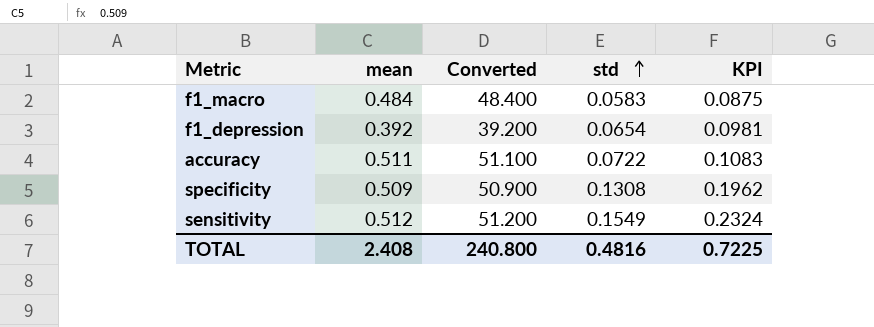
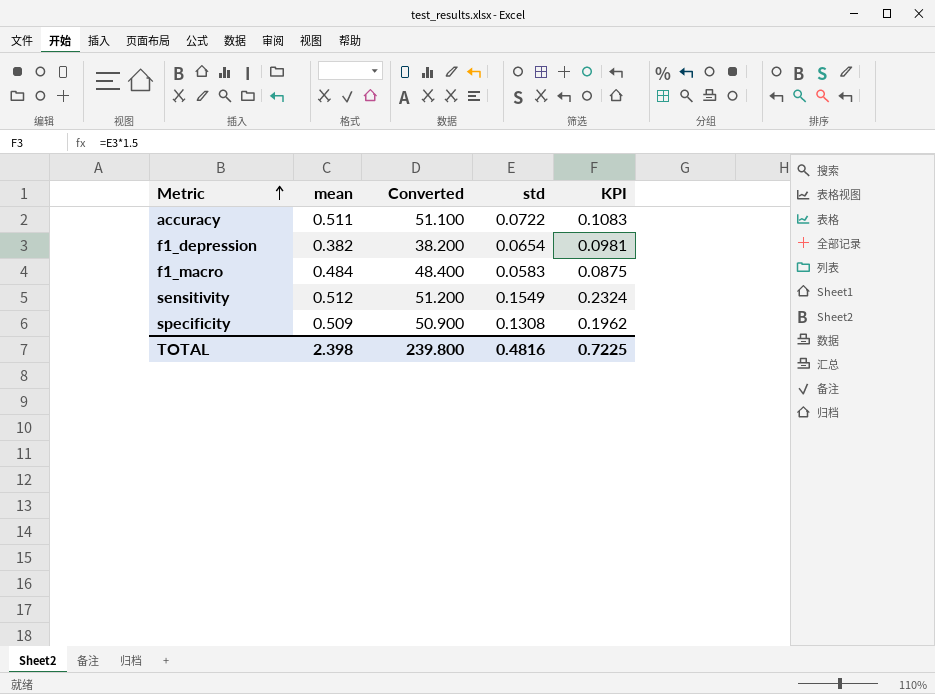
row order: std ascending -> Metric ascending
f1_depression | mean: 0.392 -> 0.382
f1_depression | Converted: 39.200 -> 38.200
TOTAL | mean: 2.408 -> 2.398
TOTAL | Converted: 240.800 -> 239.800

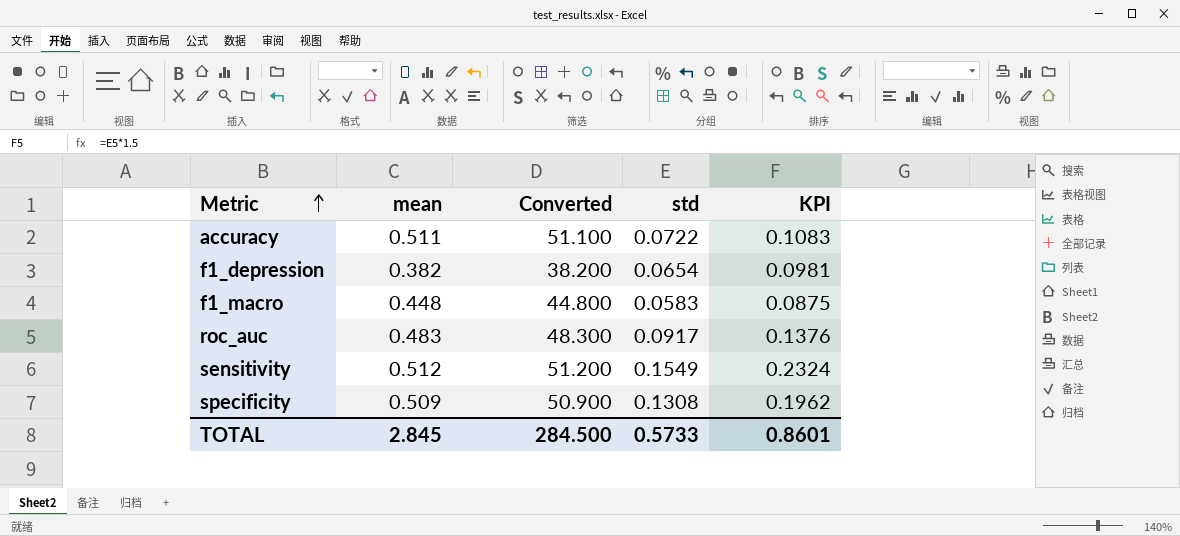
f1_macro | mean: 0.484 -> 0.448
f1_macro | Converted: 48.400 -> 44.800
row roc_auc: none -> 0.483 | 48.300 | 0.0917 | 0.1376
TOTAL | mean: 2.398 -> 2.845
TOTAL | Converted: 239.800 -> 284.500
TOTAL | std: 0.4816 -> 0.5733
TOTAL | KPI: 0.7225 -> 0.8601

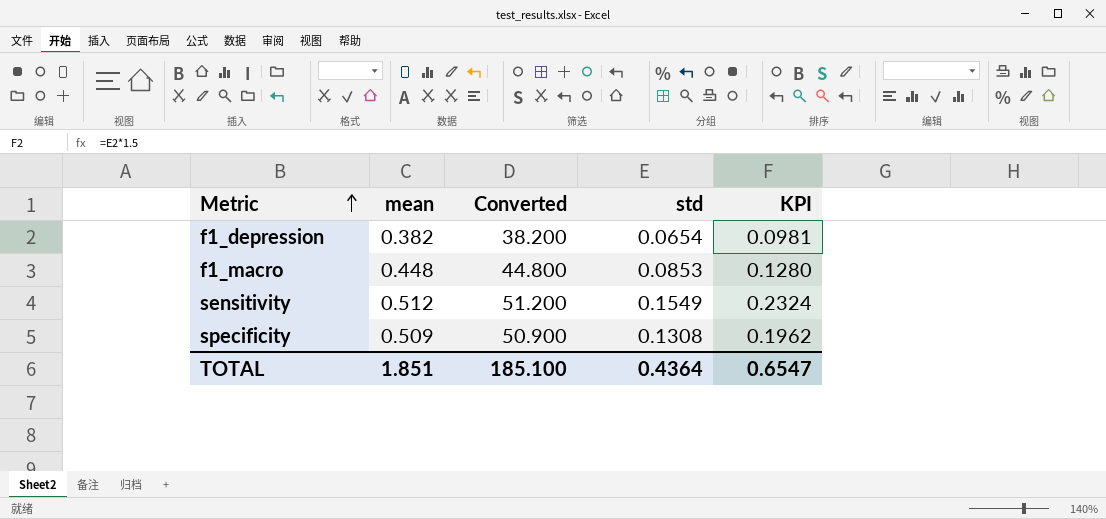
row accuracy: 0.511 | 51.100 | 0.0722 | 0.1083 -> none
row roc_auc: 0.483 | 48.300 | 0.0917 | 0.1376 -> none
f1_macro | std: 0.0583 -> 0.0853
f1_macro | KPI: 0.0875 -> 0.1280
TOTAL | mean: 2.845 -> 1.851
TOTAL | Converted: 284.500 -> 185.100
TOTAL | std: 0.5733 -> 0.4364
TOTAL | KPI: 0.8601 -> 0.6547

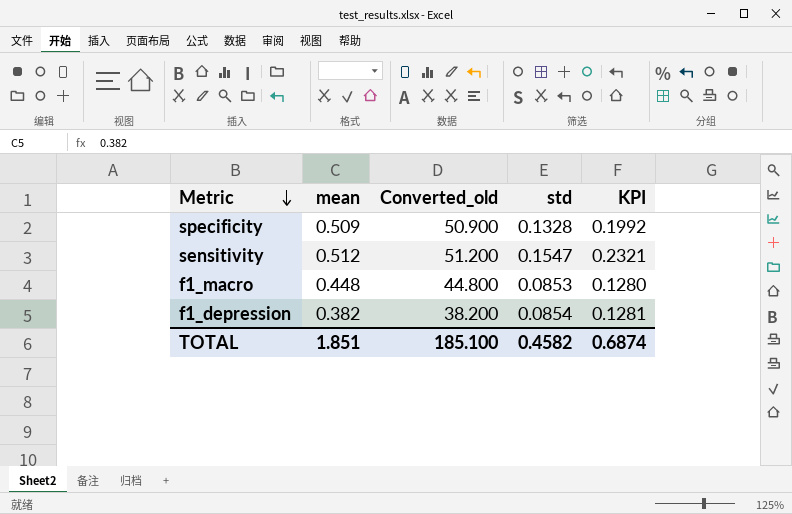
row order: Metric ascending -> Metric descending
column name: Converted -> Converted_old
specificity | std: 0.1308 -> 0.1328
specificity | KPI: 0.1962 -> 0.1992
sensitivity | std: 0.1549 -> 0.1547
sensitivity | KPI: 0.2324 -> 0.2321
f1_depression | std: 0.0654 -> 0.0854
f1_depression | KPI: 0.0981 -> 0.1281
TOTAL | std: 0.4364 -> 0.4582
TOTAL | KPI: 0.6547 -> 0.6874

